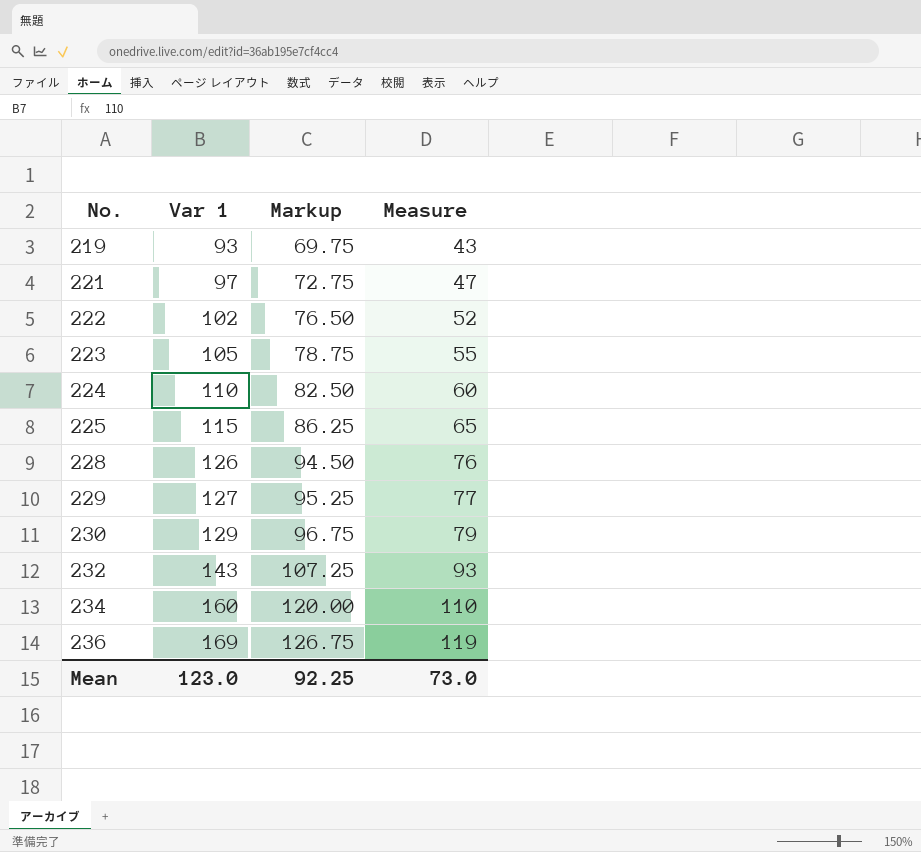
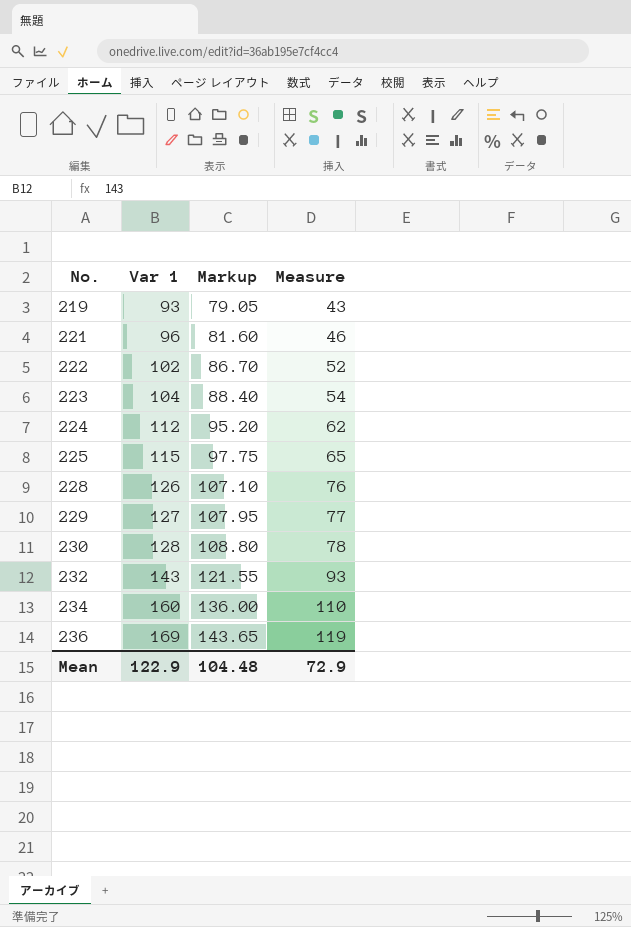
column Markup | formula: [Var 1] * 0.75 -> [Var 1] * 0.85
221 | Var 1: 97 -> 96
221 | Measure: 47 -> 46
223 | Var 1: 105 -> 104
223 | Measure: 55 -> 54
224 | Var 1: 110 -> 112
224 | Measure: 60 -> 62
230 | Var 1: 129 -> 128
230 | Measure: 79 -> 78
Mean | Var 1: 123.0 -> 122.9
Mean | Markup: 92.25 -> 104.48
Mean | Measure: 73.0 -> 72.9

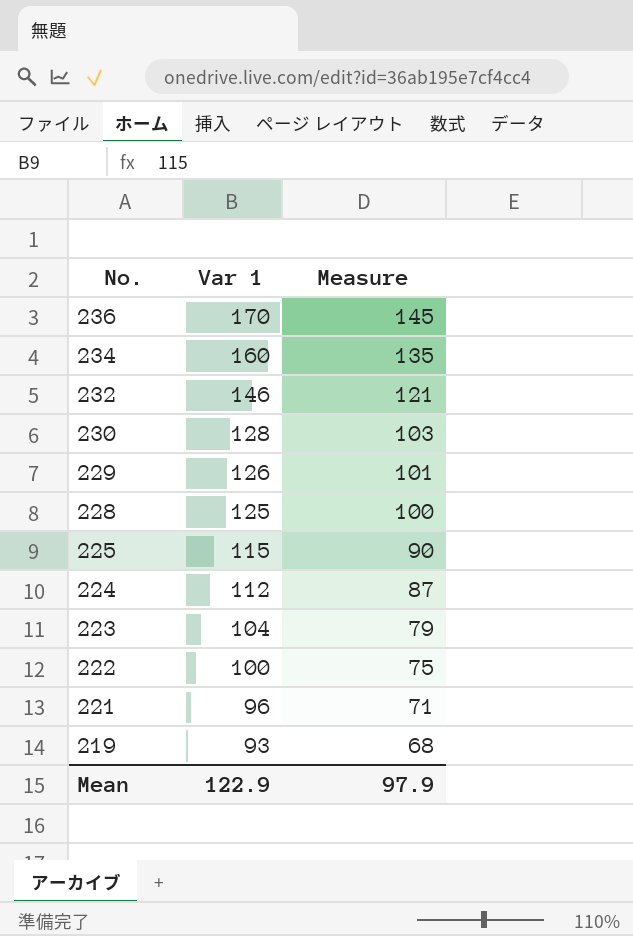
row order: No. ascending -> No. descending
column Markup | formula: [Var 1] * 0.85 -> none
column Measure | formula: [Var 1] - 50 -> [Var 1] - 25
236 | Var 1: 169 -> 170
232 | Var 1: 143 -> 146
229 | Var 1: 127 -> 126
228 | Var 1: 126 -> 125
222 | Var 1: 102 -> 100
Mean | Measure: 72.9 -> 97.9

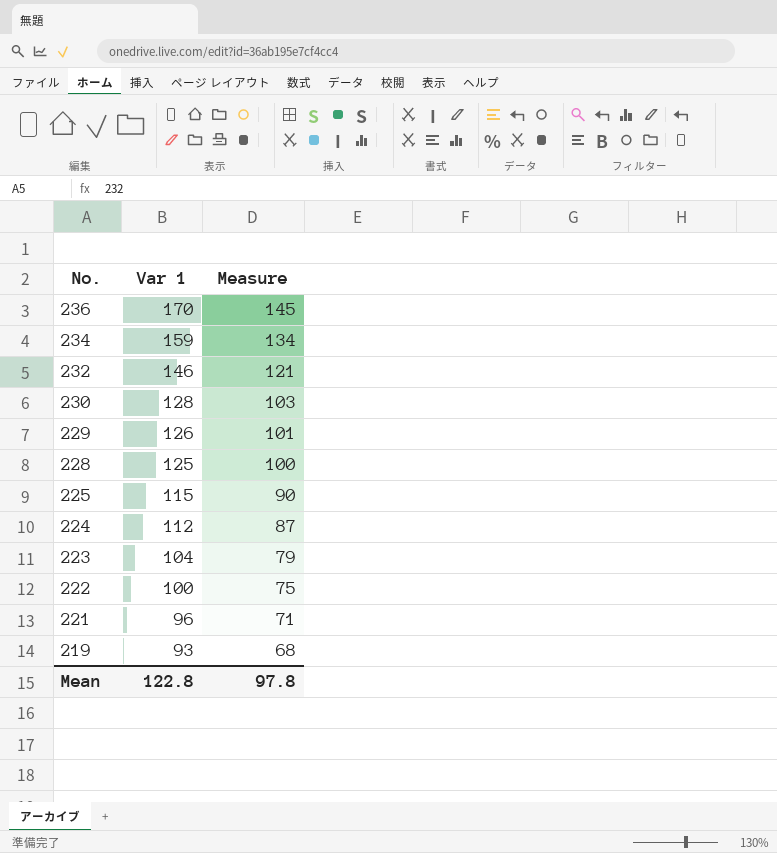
234 | Var 1: 160 -> 159
234 | Measure: 135 -> 134
Mean | Var 1: 122.9 -> 122.8
Mean | Measure: 97.9 -> 97.8

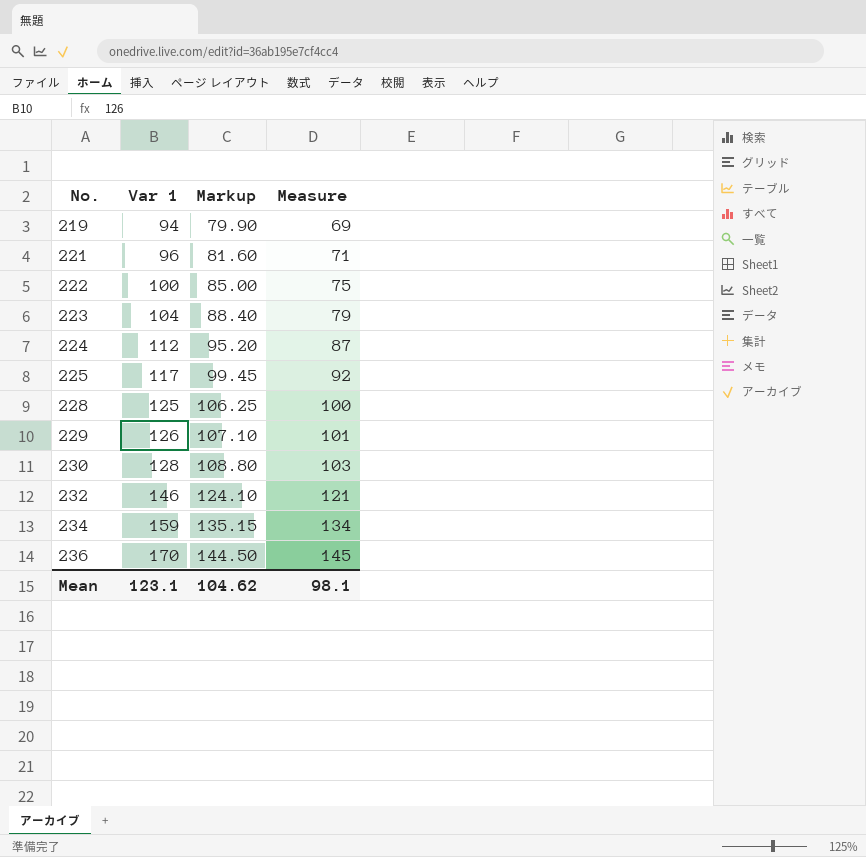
row order: No. descending -> No. ascending
column Markup | formula: none -> [Var 1] * 0.85
219 | Var 1: 93 -> 94
219 | Measure: 68 -> 69
225 | Var 1: 115 -> 117
225 | Measure: 90 -> 92
Mean | Var 1: 122.8 -> 123.1
Mean | Measure: 97.8 -> 98.1

